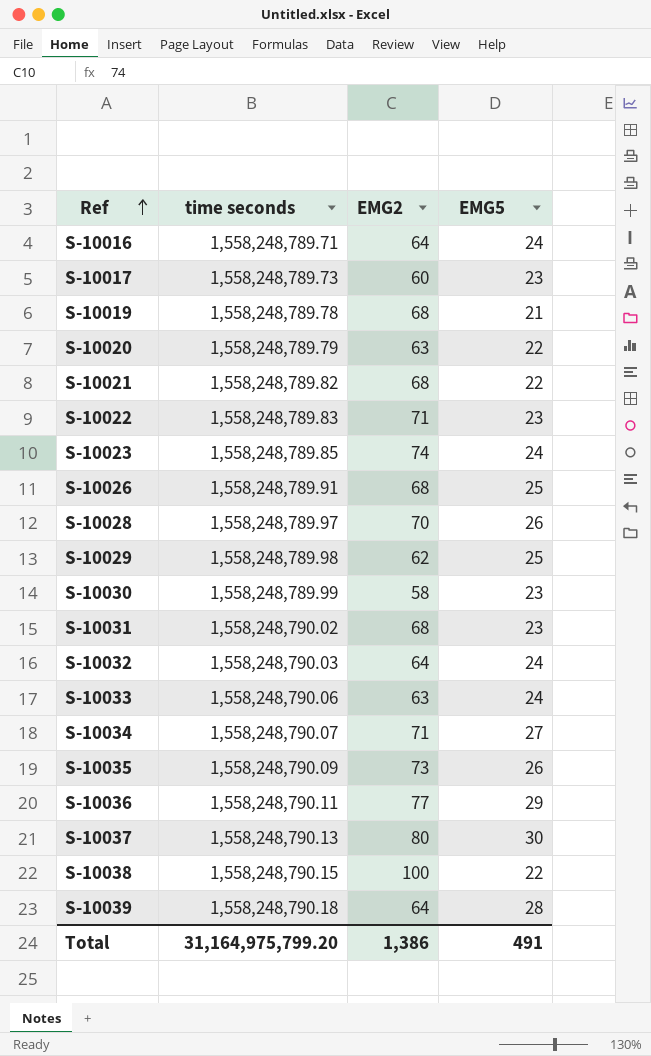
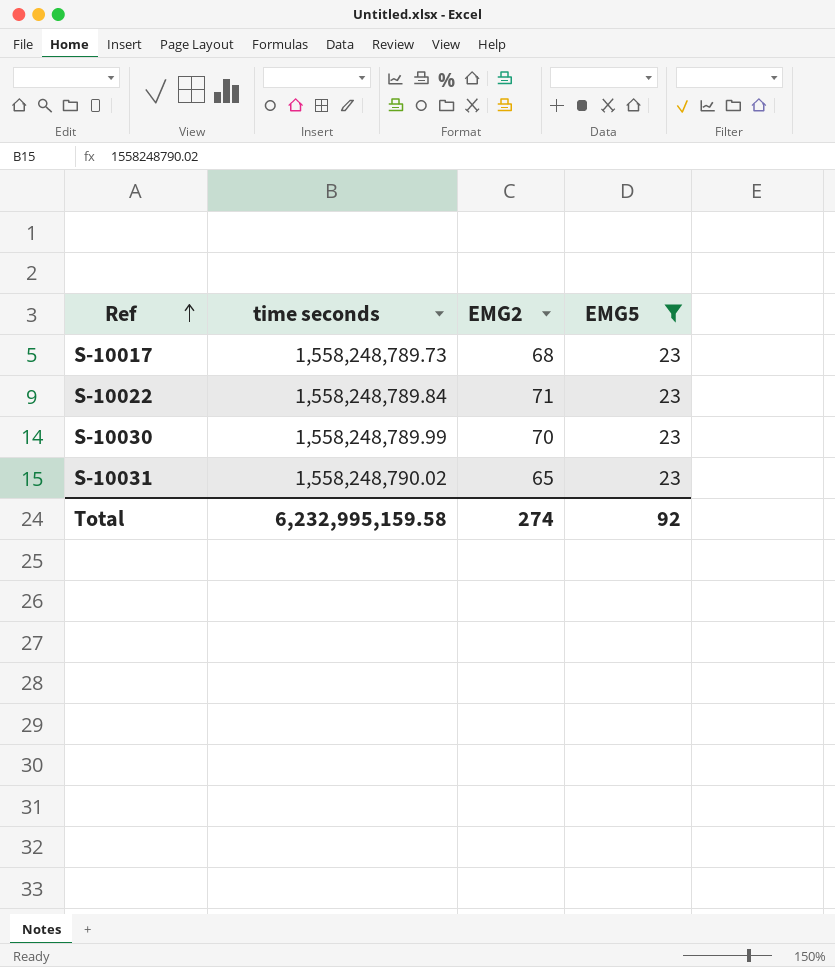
filter: none -> EMG5 = 23
S-10017 | EMG2: 60 -> 68
S-10022 | time seconds: 1,558,248,789.83 -> 1,558,248,789.84
S-10030 | EMG2: 58 -> 70
S-10031 | EMG2: 68 -> 65
Total | time seconds: 31,164,975,799.20 -> 6,232,995,159.58
Total | EMG2: 1,386 -> 274
Total | EMG5: 491 -> 92

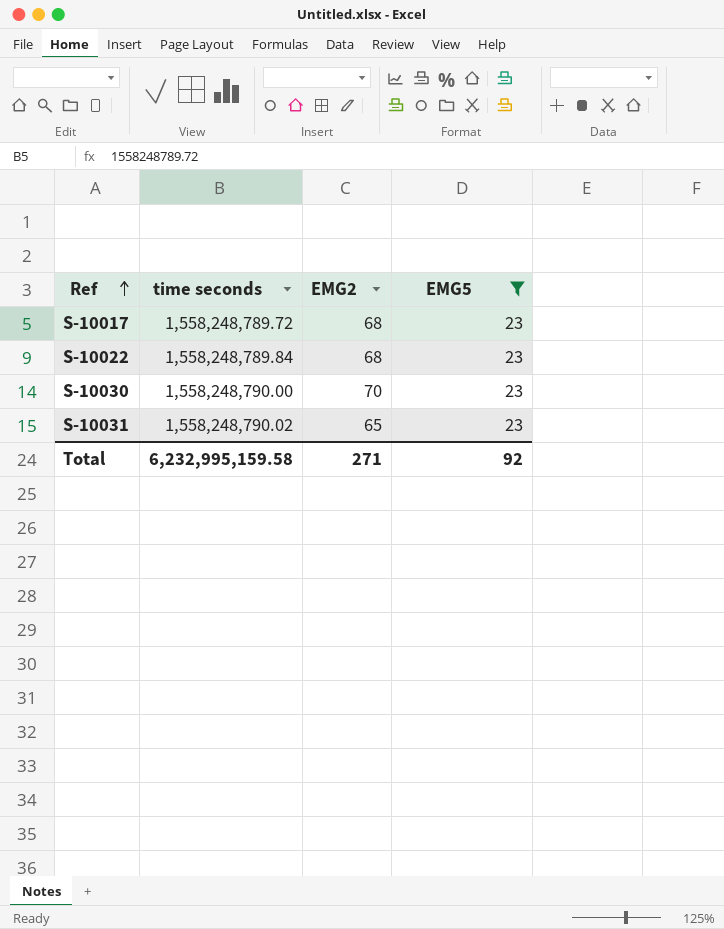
S-10017 | time seconds: 1,558,248,789.73 -> 1,558,248,789.72
S-10022 | EMG2: 71 -> 68
S-10030 | time seconds: 1,558,248,789.99 -> 1,558,248,790.00
Total | EMG2: 274 -> 271

